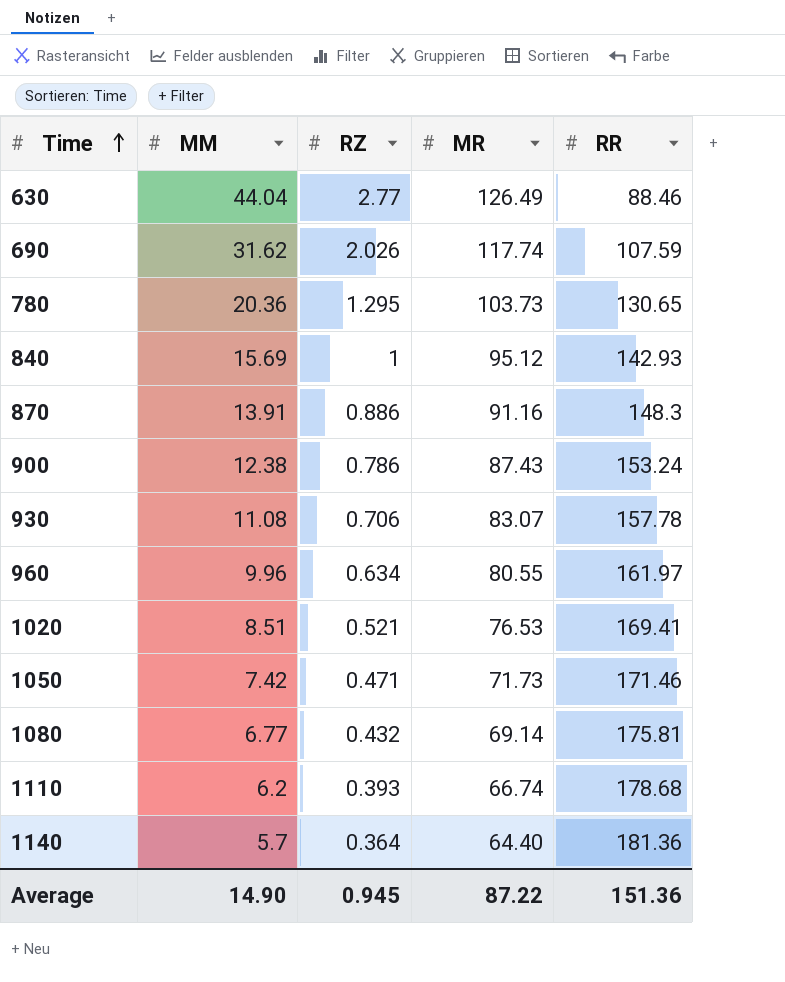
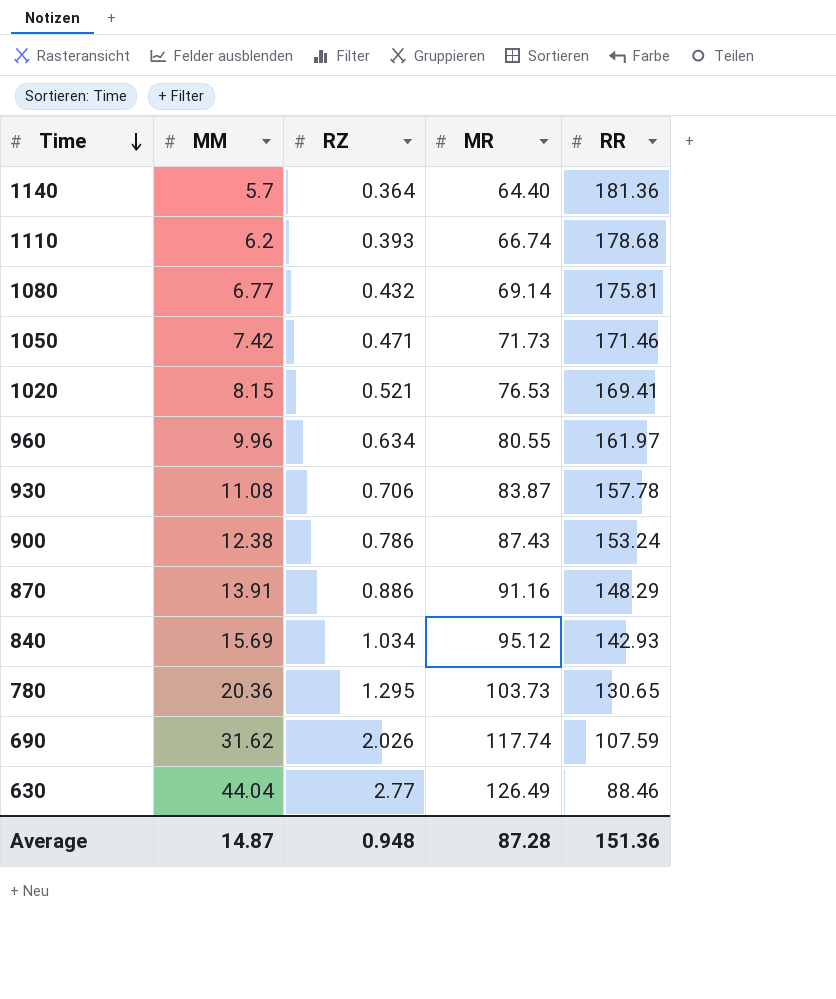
row order: Time ascending -> Time descending
1020 | MM: 8.51 -> 8.15
930 | MR: 83.07 -> 83.87
870 | RR: 148.3 -> 148.29
840 | RZ: 1 -> 1.034
Average | MM: 14.90 -> 14.87
Average | RZ: 0.945 -> 0.948
Average | MR: 87.22 -> 87.28

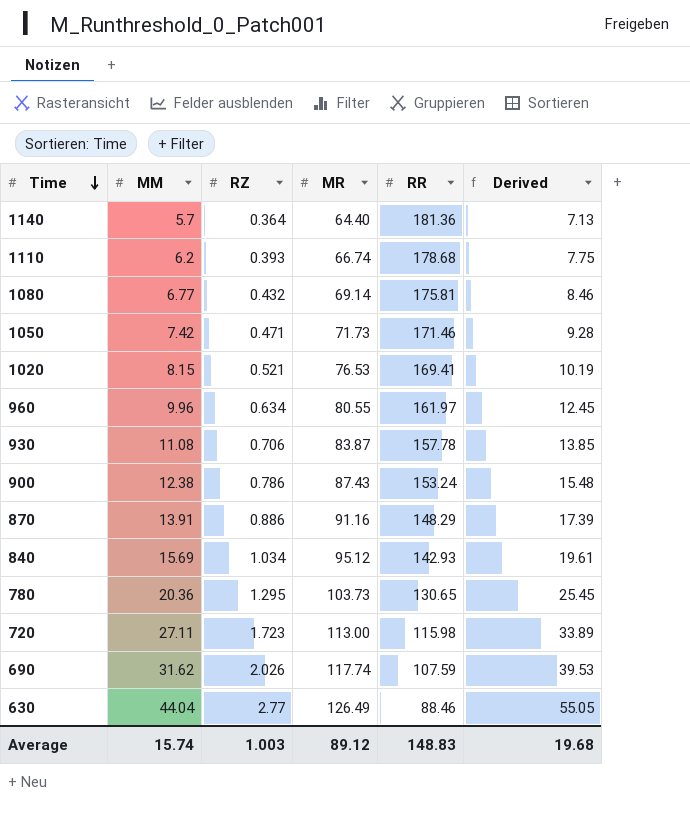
column Derived | formula: none -> [MM] * 1.25
row 720: none -> 27.11 | 1.723 | 113.00 | 115.98 | 33.89
Average | MM: 14.87 -> 15.74
Average | RZ: 0.948 -> 1.003
Average | MR: 87.28 -> 89.12
Average | RR: 151.36 -> 148.83

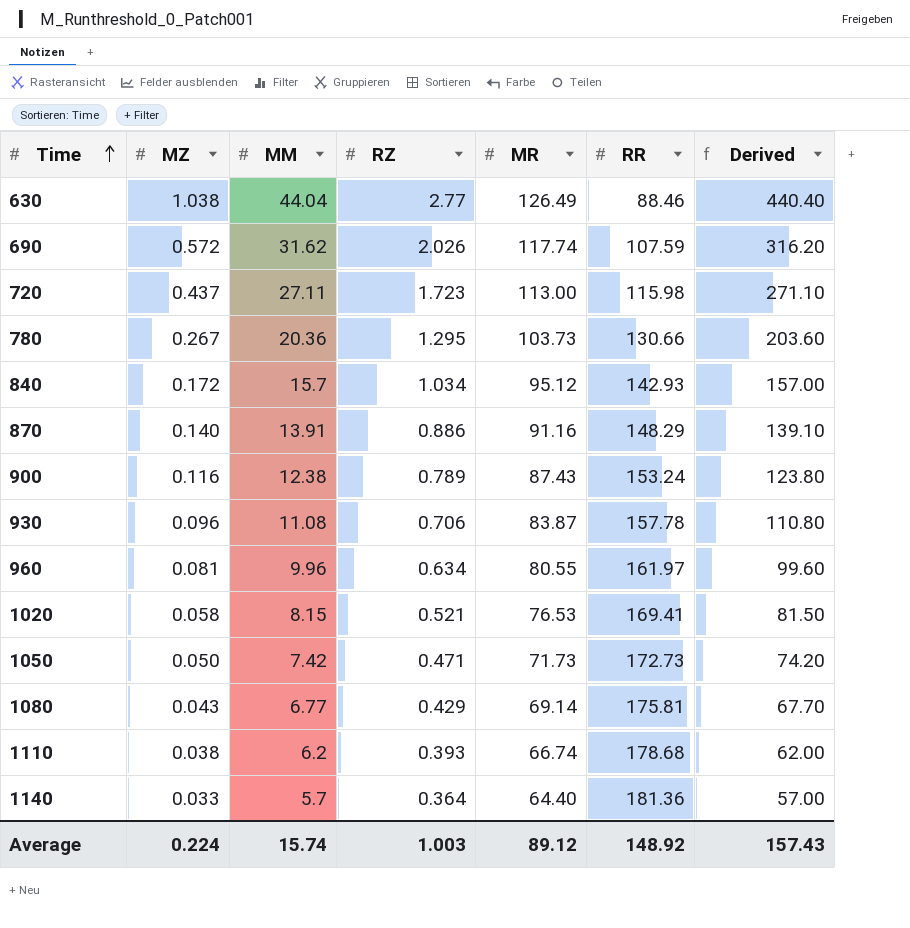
row order: Time descending -> Time ascending
column MZ | position: none -> 2
column Derived | formula: [MM] * 1.25 -> [MM] * 10
780 | RR: 130.65 -> 130.66
840 | MM: 15.69 -> 15.7
900 | RZ: 0.786 -> 0.789
1050 | RR: 171.46 -> 172.73
1080 | RZ: 0.432 -> 0.429
Average | RR: 148.83 -> 148.92
Average | Derived: 19.68 -> 157.43

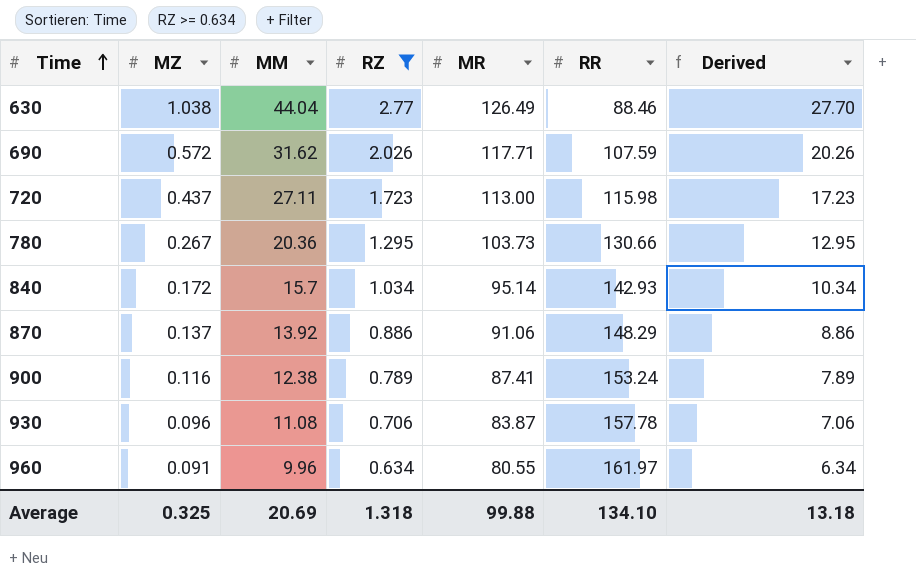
filter: none -> RZ >= 0.634
column Derived | formula: [MM] * 10 -> [RZ] * 10
690 | MR: 117.74 -> 117.71
840 | MR: 95.12 -> 95.14
870 | MZ: 0.140 -> 0.137
870 | MM: 13.91 -> 13.92
870 | MR: 91.16 -> 91.06
900 | MR: 87.43 -> 87.41
960 | MZ: 0.081 -> 0.091
Average | MZ: 0.224 -> 0.325
Average | MM: 15.74 -> 20.69
Average | RZ: 1.003 -> 1.318
Average | MR: 89.12 -> 99.88
Average | RR: 148.92 -> 134.10
Average | Derived: 157.43 -> 13.18

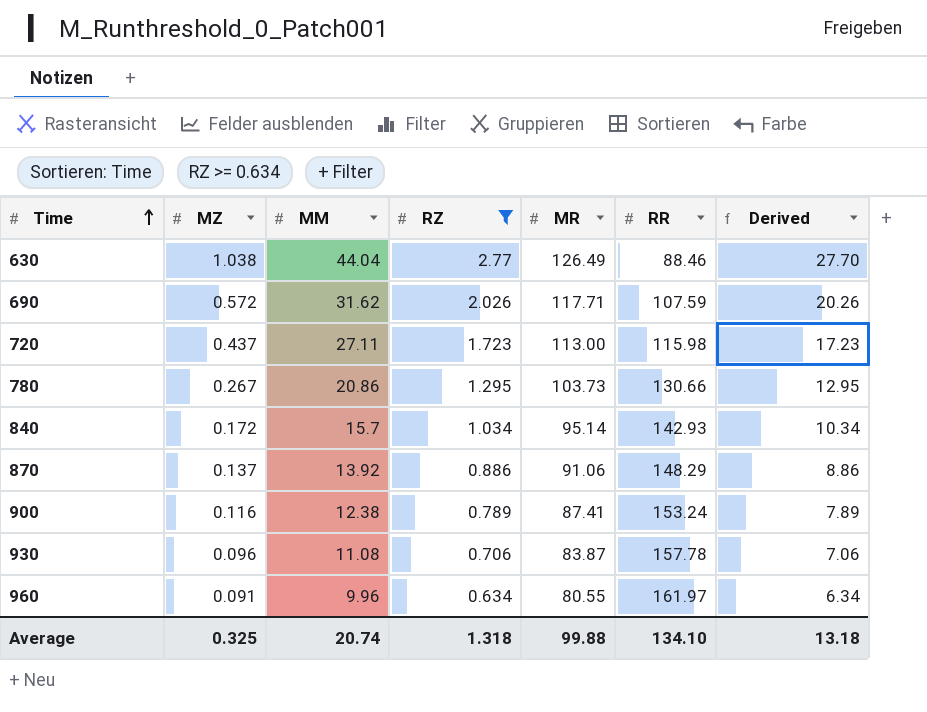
780 | MM: 20.36 -> 20.86
Average | MM: 20.69 -> 20.74

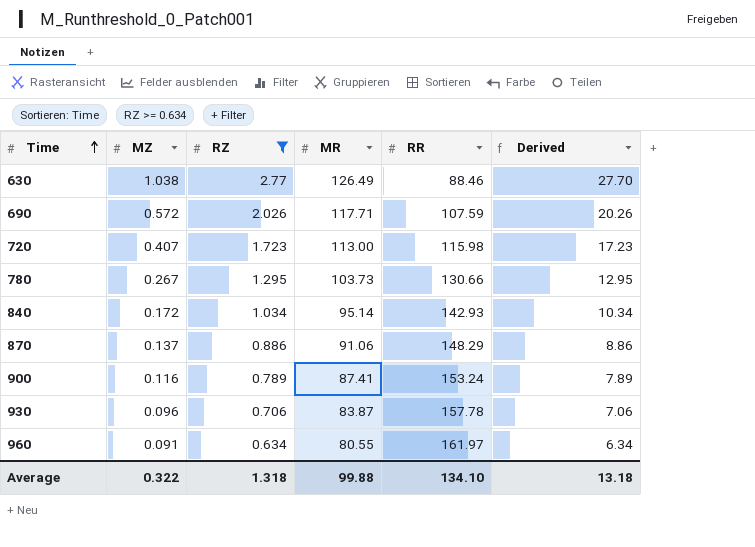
column MM | position: 3 -> none
720 | MZ: 0.437 -> 0.407
Average | MZ: 0.325 -> 0.322

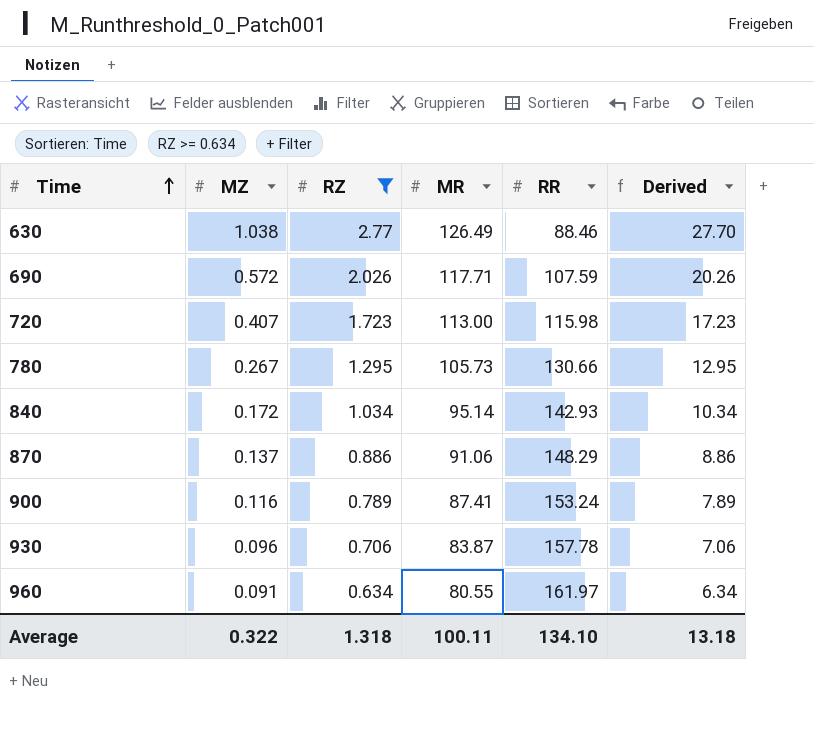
780 | MR: 103.73 -> 105.73
Average | MR: 99.88 -> 100.11

